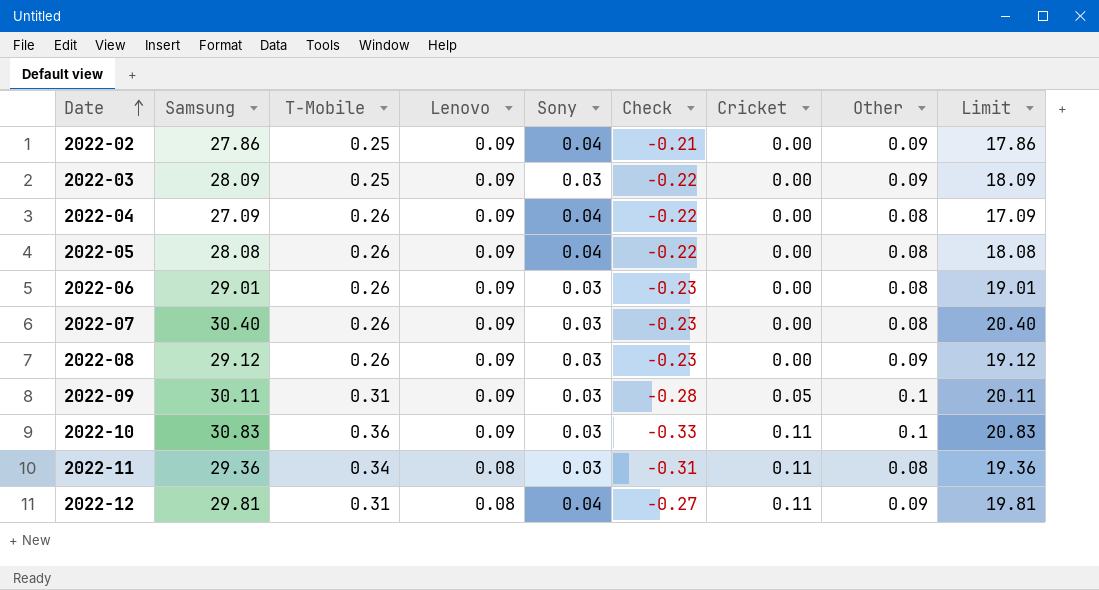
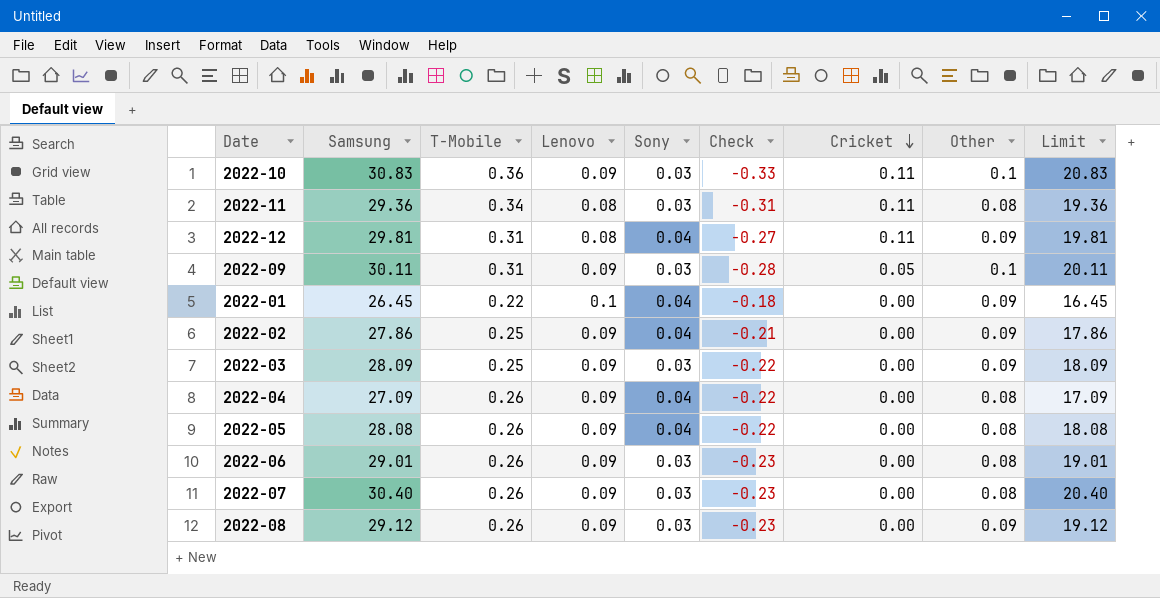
row order: Date ascending -> Cricket descending
row 2022-01: none -> 26.45 | 0.22 | 0.1 | 0.04 | -0.18 | 0.00 | 0.09 | 16.45

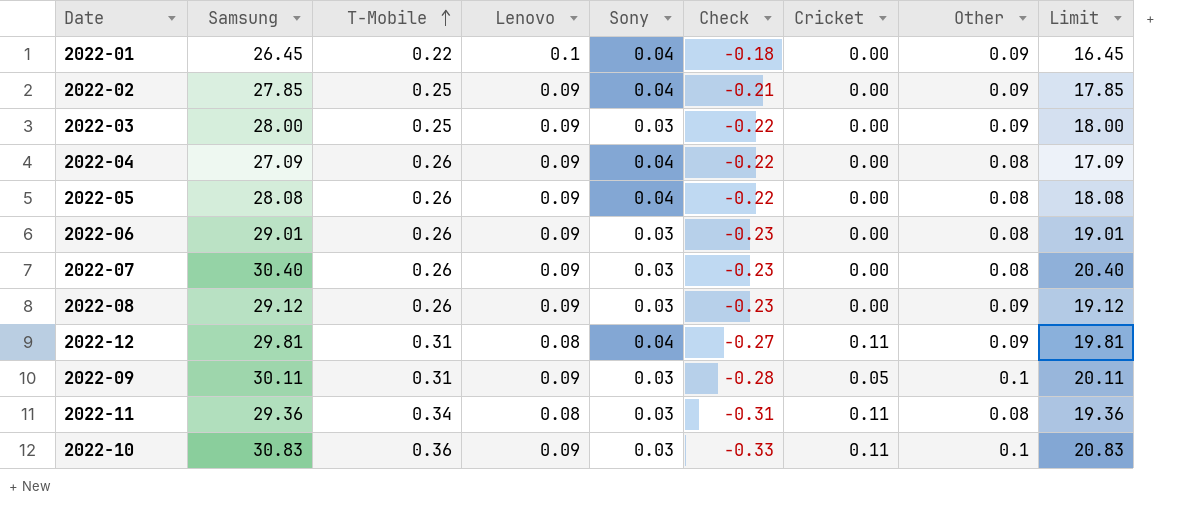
row order: Cricket descending -> T-Mobile ascending
2022-02 | Samsung: 27.86 -> 27.85
2022-02 | Limit: 17.86 -> 17.85
2022-03 | Samsung: 28.09 -> 28.00
2022-03 | Limit: 18.09 -> 18.00

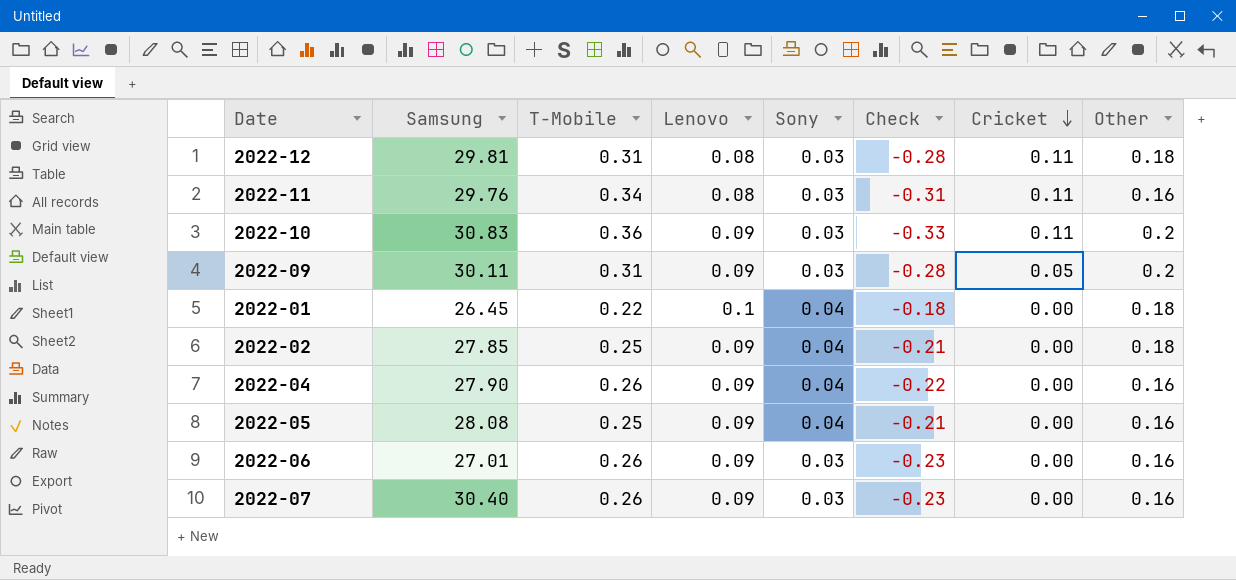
row order: T-Mobile ascending -> Cricket descending
column Limit | formula: [Samsung] - 10 -> none
row 2022-03: 28.00 | 0.25 | 0.09 | 0.03 | -0.22 | 0.00 | 0.09 | 18.00 -> none
row 2022-08: 29.12 | 0.26 | 0.09 | 0.03 | -0.23 | 0.00 | 0.09 | 19.12 -> none
2022-12 | Sony: 0.04 -> 0.03
2022-12 | Check: -0.27 -> -0.28
2022-12 | Other: 0.09 -> 0.18
2022-11 | Samsung: 29.36 -> 29.76
2022-11 | Other: 0.08 -> 0.16
2022-10 | Other: 0.1 -> 0.2
2022-09 | Other: 0.1 -> 0.2
2022-01 | Other: 0.09 -> 0.18
2022-02 | Other: 0.09 -> 0.18
2022-04 | Samsung: 27.09 -> 27.90
2022-04 | Other: 0.08 -> 0.16
2022-05 | T-Mobile: 0.26 -> 0.25
2022-05 | Check: -0.22 -> -0.21
2022-05 | Other: 0.08 -> 0.16
2022-06 | Samsung: 29.01 -> 27.01
2022-06 | Other: 0.08 -> 0.16
2022-07 | Other: 0.08 -> 0.16

